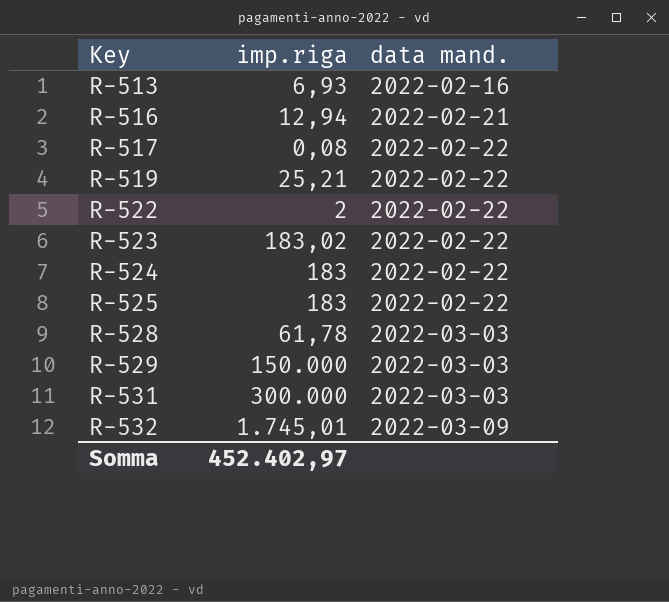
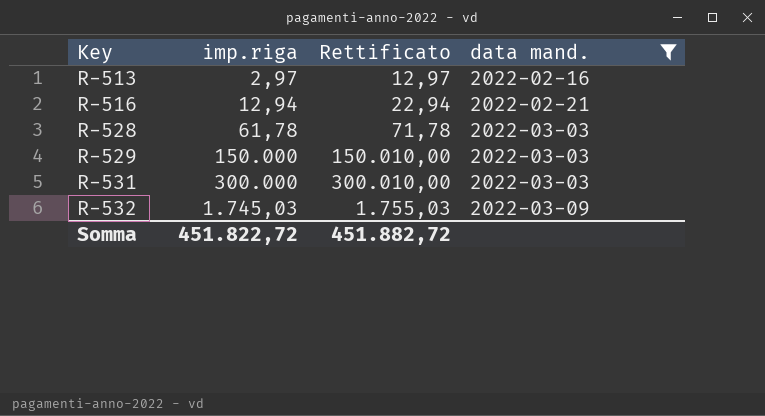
filter: none -> data mand. != 2022-02-22
column Rettificato | formula: none -> [imp.riga] + 10
R-513 | imp.riga: 6,93 -> 2,97
R-532 | imp.riga: 1.745,01 -> 1.745,03
Somma | imp.riga: 452.402,97 -> 451.822,72

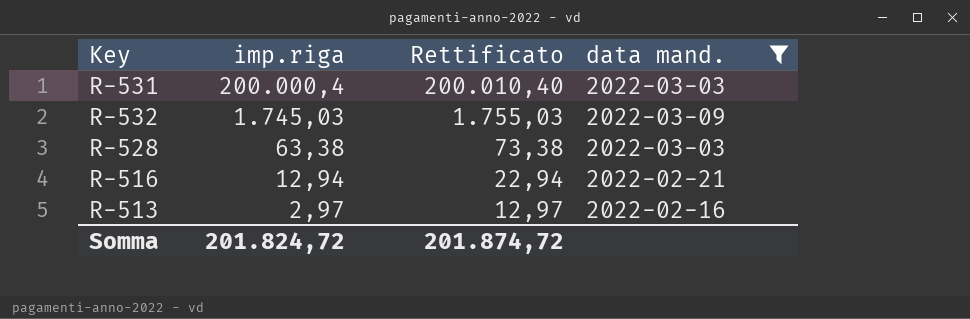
row order: Key ascending -> imp.riga descending
row R-529: 150.000 | 150.010,00 | 2022-03-03 -> none
R-531 | imp.riga: 300.000 -> 200.000,4
R-531 | Rettificato: 300.010,00 -> 200.010,40
R-528 | imp.riga: 61,78 -> 63,38
R-528 | Rettificato: 71,78 -> 73,38
Somma | imp.riga: 451.822,72 -> 201.824,72
Somma | Rettificato: 451.882,72 -> 201.874,72

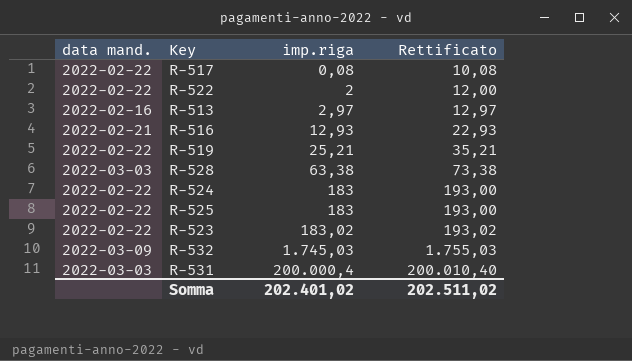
filter: data mand. != 2022-02-22 -> none
row order: imp.riga descending -> imp.riga ascending
column data mand. | position: 4 -> 1
R-516 | imp.riga: 12,94 -> 12,93
R-516 | Rettificato: 22,94 -> 22,93
Somma | imp.riga: 201.824,72 -> 202.401,02
Somma | Rettificato: 201.874,72 -> 202.511,02

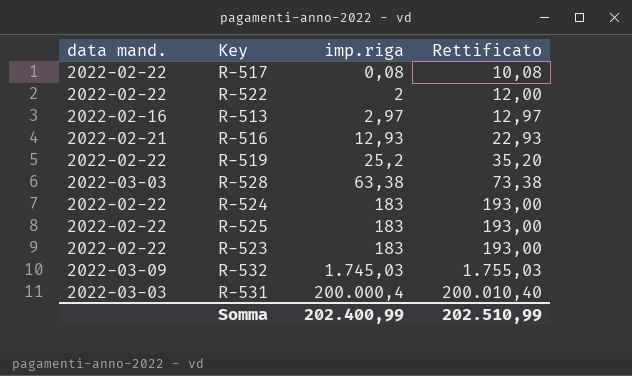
R-519 | imp.riga: 25,21 -> 25,2
R-519 | Rettificato: 35,21 -> 35,20
R-523 | imp.riga: 183,02 -> 183
R-523 | Rettificato: 193,02 -> 193,00
Somma | imp.riga: 202.401,02 -> 202.400,99
Somma | Rettificato: 202.511,02 -> 202.510,99

